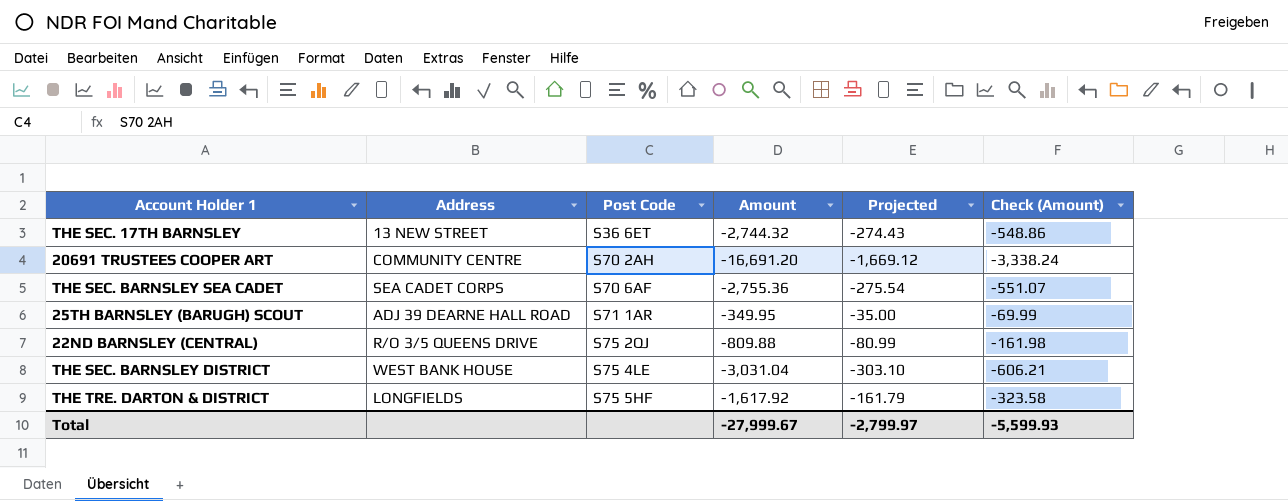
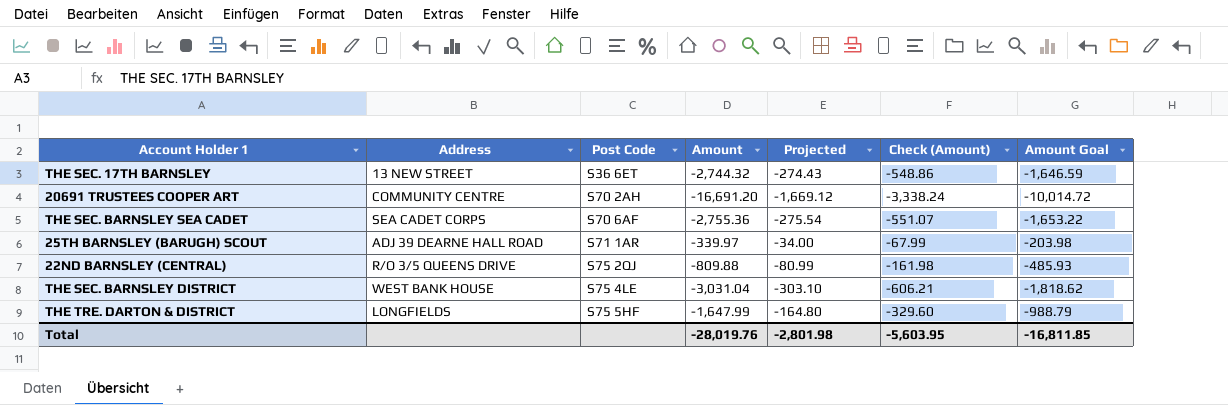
column Amount Goal | formula: none -> [Amount] * 0.6
25TH BARNSLEY (BARUGH) SCOUT | Amount: -349.95 -> -339.97
25TH BARNSLEY (BARUGH) SCOUT | Projected: -35.00 -> -34.00
25TH BARNSLEY (BARUGH) SCOUT | Check (Amount): -69.99 -> -67.99
THE TRE. DARTON & DISTRICT | Amount: -1,617.92 -> -1,647.99
THE TRE. DARTON & DISTRICT | Projected: -161.79 -> -164.80
THE TRE. DARTON & DISTRICT | Check (Amount): -323.58 -> -329.60
Total | Amount: -27,999.67 -> -28,019.76
Total | Projected: -2,799.97 -> -2,801.98
Total | Check (Amount): -5,599.93 -> -5,603.95

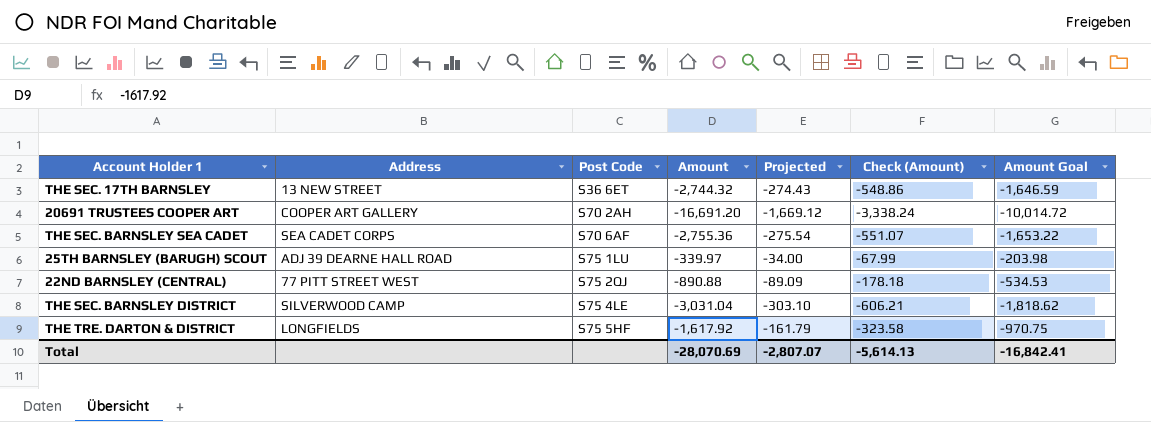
20691 TRUSTEES COOPER ART | Address: COMMUNITY CENTRE -> COOPER ART GALLERY
25TH BARNSLEY (BARUGH) SCOUT | Post Code: S71 1AR -> S75 1LU
22ND BARNSLEY (CENTRAL) | Address: R/O 3/5 QUEENS DRIVE -> 77 PITT STREET WEST
22ND BARNSLEY (CENTRAL) | Amount: -809.88 -> -890.88
22ND BARNSLEY (CENTRAL) | Projected: -80.99 -> -89.09
22ND BARNSLEY (CENTRAL) | Check (Amount): -161.98 -> -178.18
22ND BARNSLEY (CENTRAL) | Amount Goal: -485.93 -> -534.53
THE SEC. BARNSLEY DISTRICT | Address: WEST BANK HOUSE -> SILVERWOOD CAMP
THE TRE. DARTON & DISTRICT | Amount: -1,647.99 -> -1,617.92
THE TRE. DARTON & DISTRICT | Projected: -164.80 -> -161.79
THE TRE. DARTON & DISTRICT | Check (Amount): -329.60 -> -323.58
THE TRE. DARTON & DISTRICT | Amount Goal: -988.79 -> -970.75
Total | Amount: -28,019.76 -> -28,070.69
Total | Projected: -2,801.98 -> -2,807.07
Total | Check (Amount): -5,603.95 -> -5,614.13
Total | Amount Goal: -16,811.85 -> -16,842.41

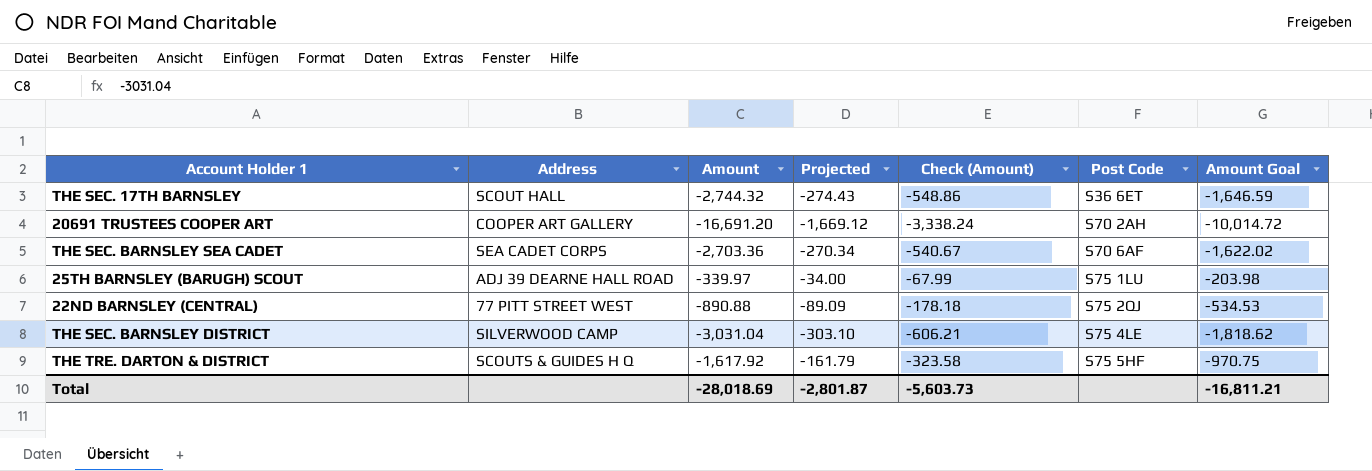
column Post Code | position: 3 -> 6
THE SEC. 17TH BARNSLEY | Address: 13 NEW STREET -> SCOUT HALL
THE SEC. BARNSLEY SEA CADET | Amount: -2,755.36 -> -2,703.36
THE SEC. BARNSLEY SEA CADET | Projected: -275.54 -> -270.34
THE SEC. BARNSLEY SEA CADET | Check (Amount): -551.07 -> -540.67
THE SEC. BARNSLEY SEA CADET | Amount Goal: -1,653.22 -> -1,622.02
THE TRE. DARTON & DISTRICT | Address: LONGFIELDS -> SCOUTS & GUIDES H Q
Total | Amount: -28,070.69 -> -28,018.69
Total | Projected: -2,807.07 -> -2,801.87
Total | Check (Amount): -5,614.13 -> -5,603.73
Total | Amount Goal: -16,842.41 -> -16,811.21

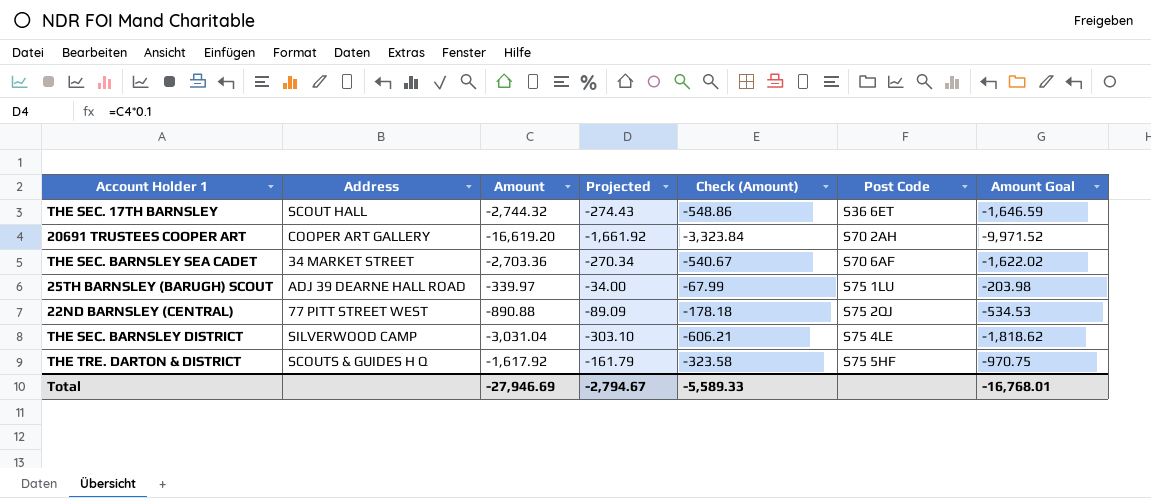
20691 TRUSTEES COOPER ART | Amount: -16,691.20 -> -16,619.20
20691 TRUSTEES COOPER ART | Projected: -1,669.12 -> -1,661.92
20691 TRUSTEES COOPER ART | Check (Amount): -3,338.24 -> -3,323.84
20691 TRUSTEES COOPER ART | Amount Goal: -10,014.72 -> -9,971.52
THE SEC. BARNSLEY SEA CADET | Address: SEA CADET CORPS -> 34 MARKET STREET
Total | Amount: -28,018.69 -> -27,946.69
Total | Projected: -2,801.87 -> -2,794.67
Total | Check (Amount): -5,603.73 -> -5,589.33
Total | Amount Goal: -16,811.21 -> -16,768.01

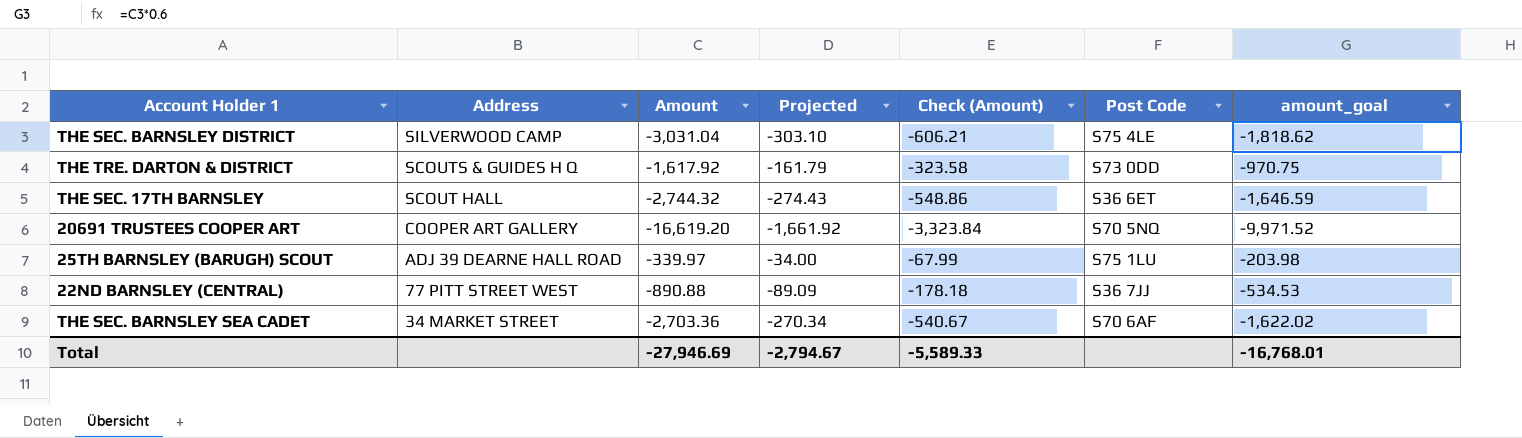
row order: Post Code ascending -> Address descending
column name: Amount Goal -> amount_goal
THE TRE. DARTON & DISTRICT | Post Code: S75 5HF -> S73 0DD
20691 TRUSTEES COOPER ART | Post Code: S70 2AH -> S70 5NQ
22ND BARNSLEY (CENTRAL) | Post Code: S75 2QJ -> S36 7JJ

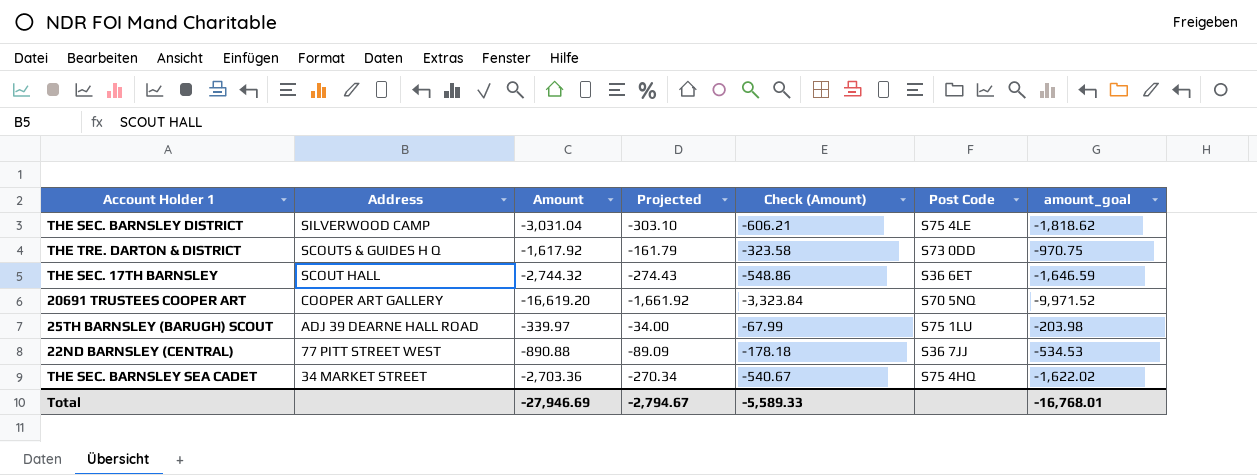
THE SEC. BARNSLEY SEA CADET | Post Code: S70 6AF -> S75 4HQ

